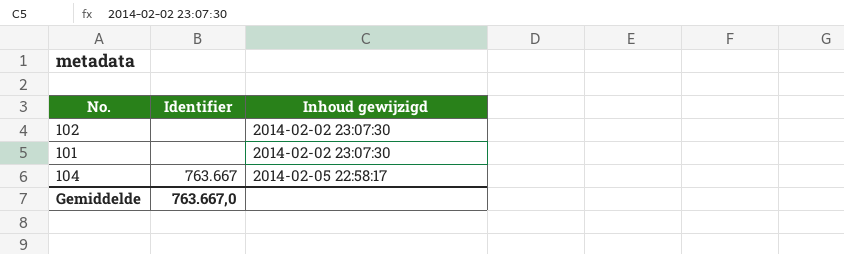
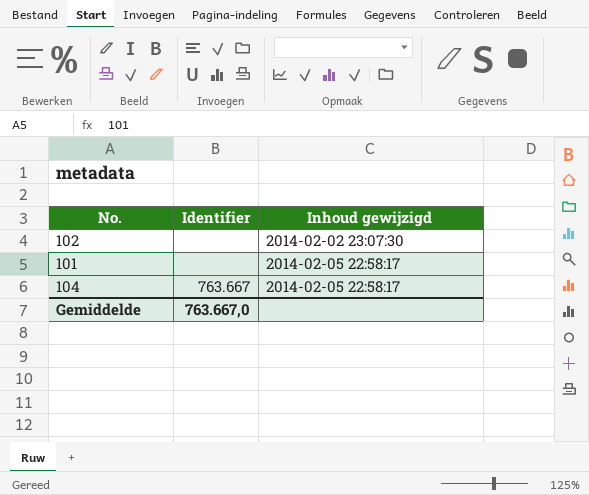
101 | Inhoud gewijzigd: 2014-02-02 23:07:30 -> 2014-02-05 22:58:17

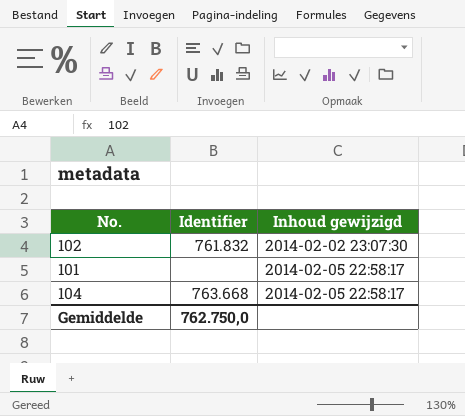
102 | Identifier: none -> 761.832
104 | Identifier: 763.667 -> 763.668
Gemiddelde | Identifier: 763.667,0 -> 762.750,0

